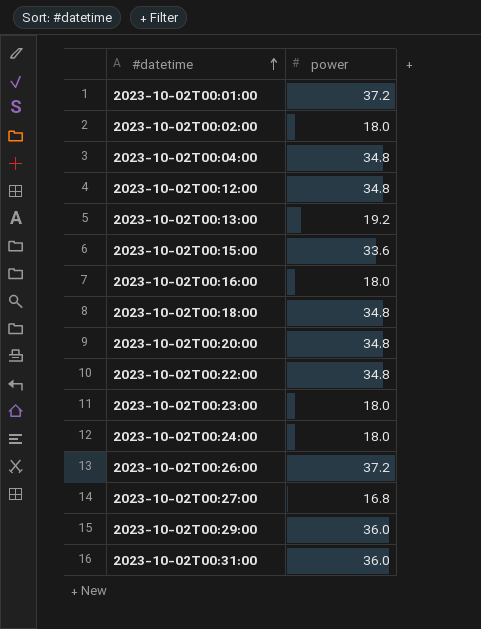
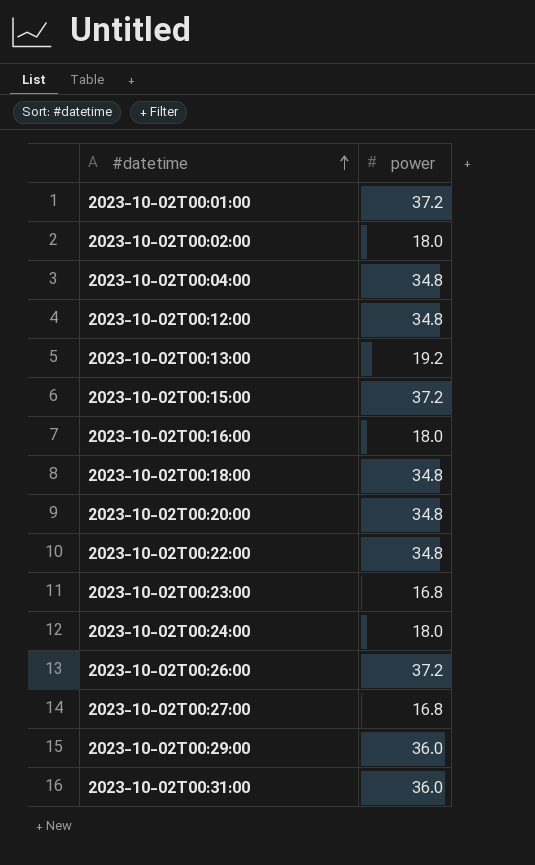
2023-10-02T00:15:00 | power: 33.6 -> 37.2
2023-10-02T00:23:00 | power: 18.0 -> 16.8

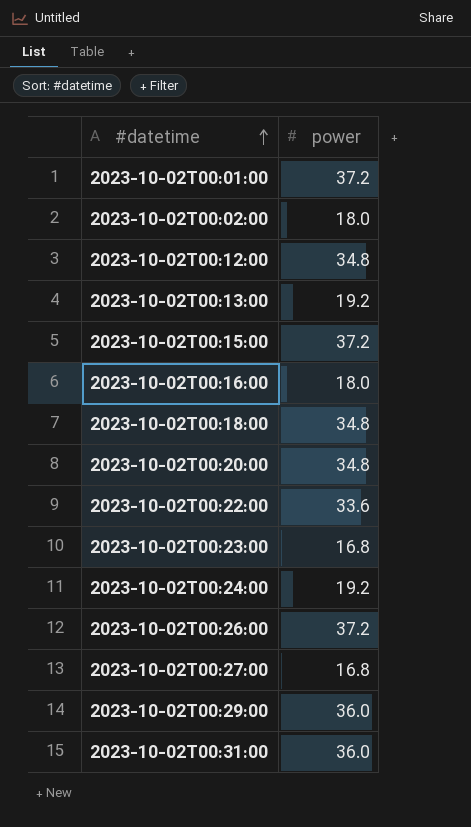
row 2023-10-02T00:04:00: 34.8 -> none
2023-10-02T00:22:00 | power: 34.8 -> 33.6
2023-10-02T00:24:00 | power: 18.0 -> 19.2

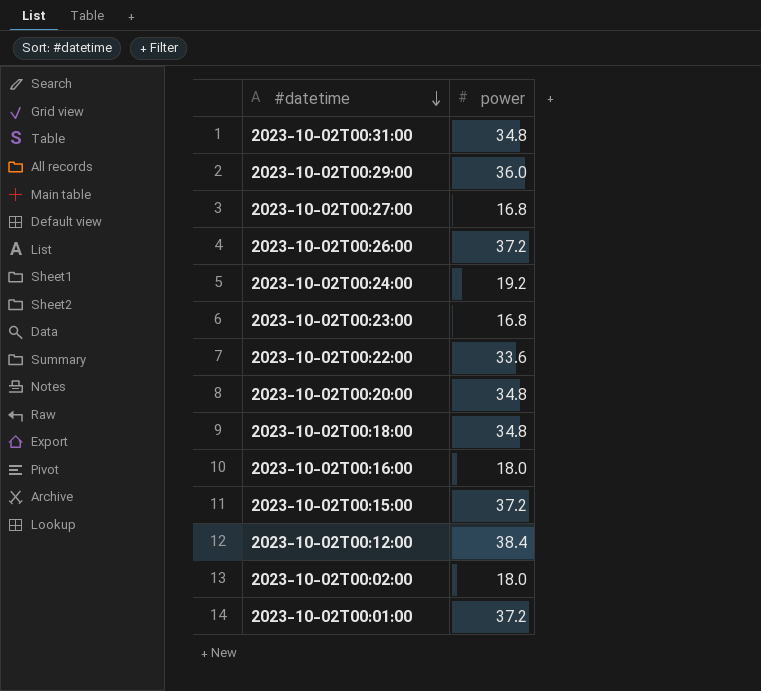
row order: #datetime ascending -> #datetime descending
row 2023-10-02T00:13:00: 19.2 -> none
2023-10-02T00:31:00 | power: 36.0 -> 34.8
2023-10-02T00:12:00 | power: 34.8 -> 38.4

